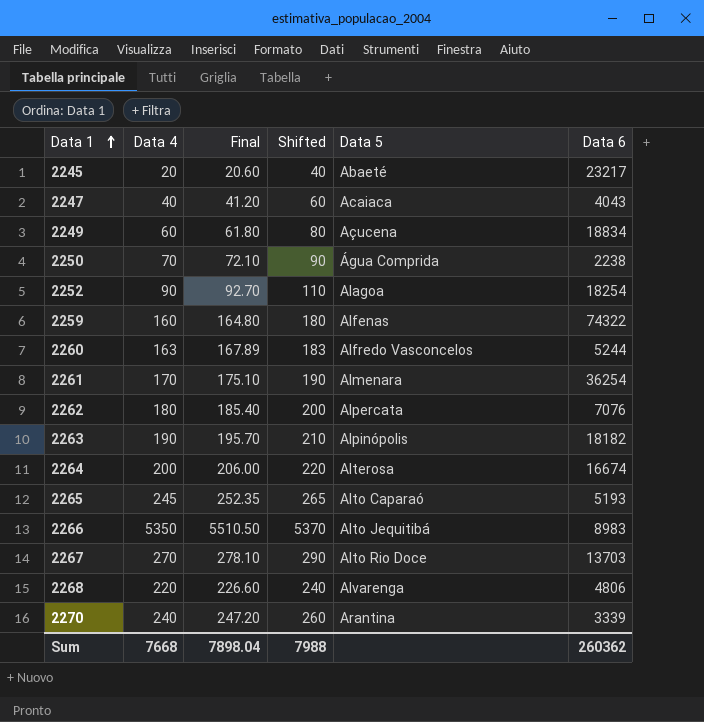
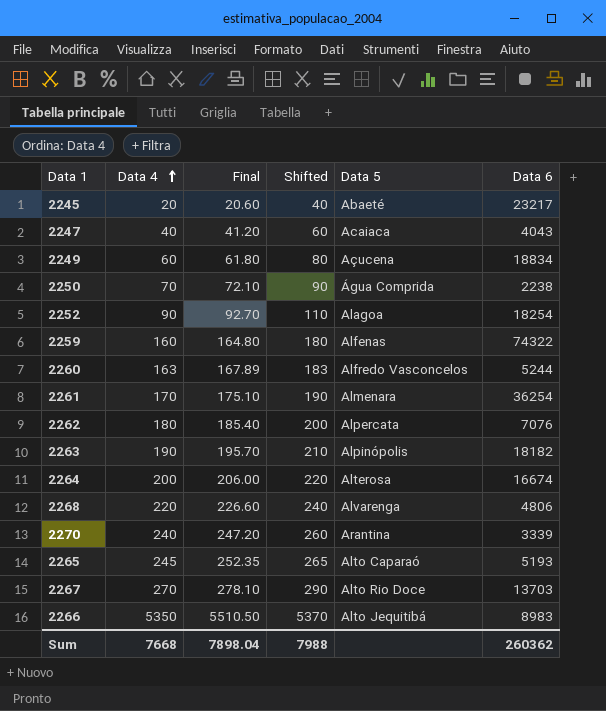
row order: Data 1 ascending -> Data 4 ascending

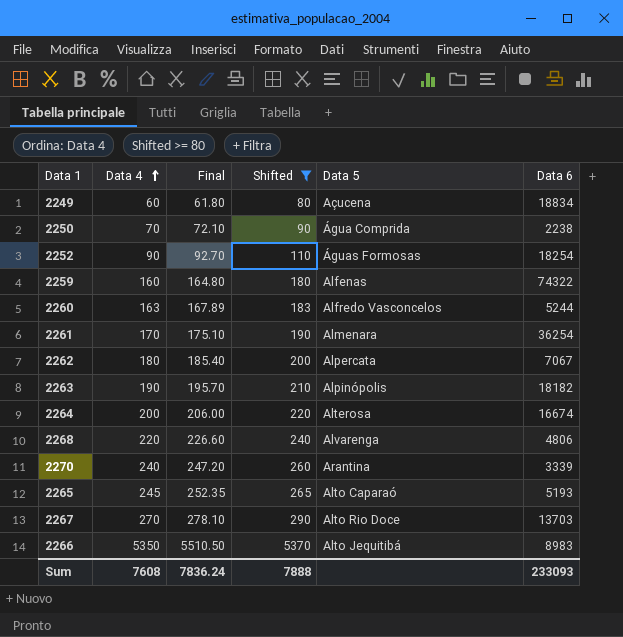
filter: none -> Shifted >= 80
2252 | Data 5: Alagoa -> Águas Formosas
2262 | Data 6: 7076 -> 7067
Sum | Data 4: 7668 -> 7608
Sum | Final: 7898.04 -> 7836.24
Sum | Shifted: 7988 -> 7888
Sum | Data 6: 260362 -> 233093

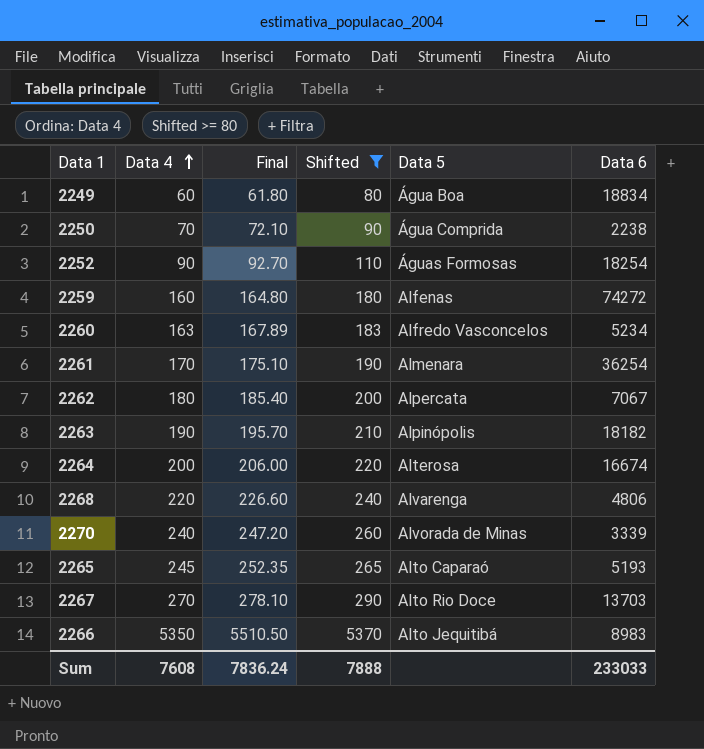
2249 | Data 5: Açucena -> Água Boa
2259 | Data 6: 74322 -> 74272
2260 | Data 6: 5244 -> 5234
2270 | Data 5: Arantina -> Alvorada de Minas
Sum | Data 6: 233093 -> 233033

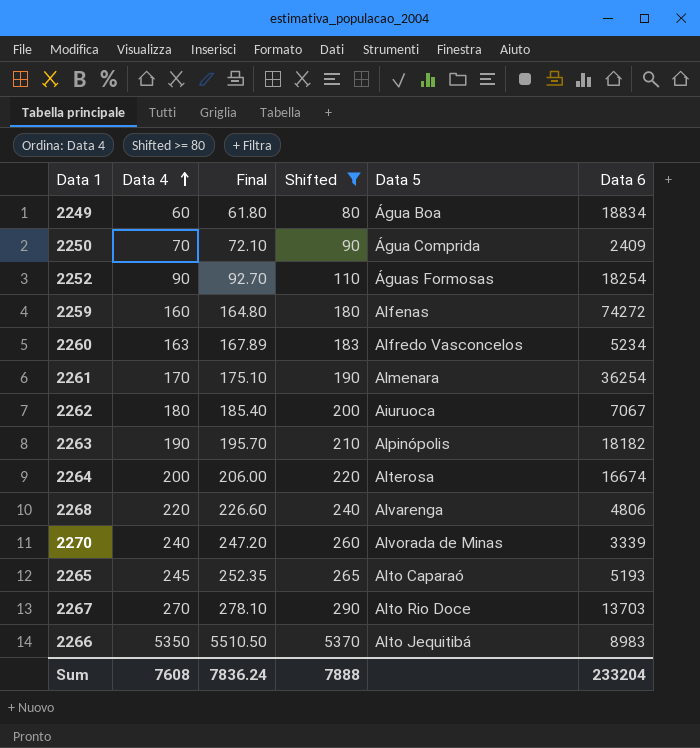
2250 | Data 6: 2238 -> 2409
2262 | Data 5: Alpercata -> Aiuruoca
Sum | Data 6: 233033 -> 233204

